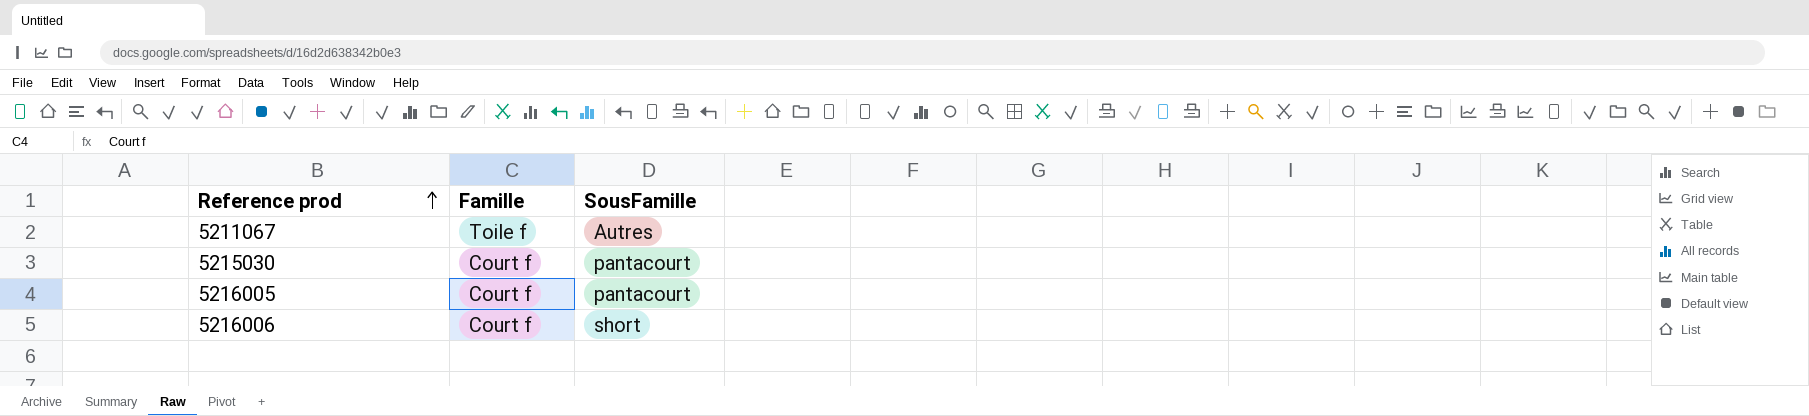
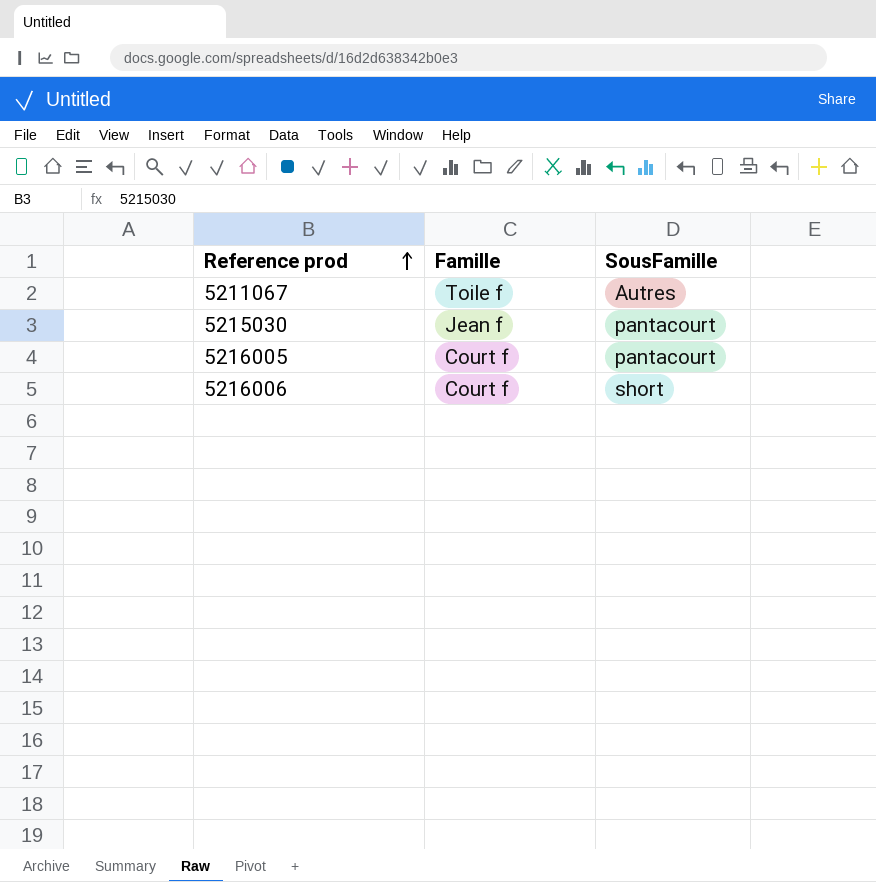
5215030 | Famille: Court f -> Jean f

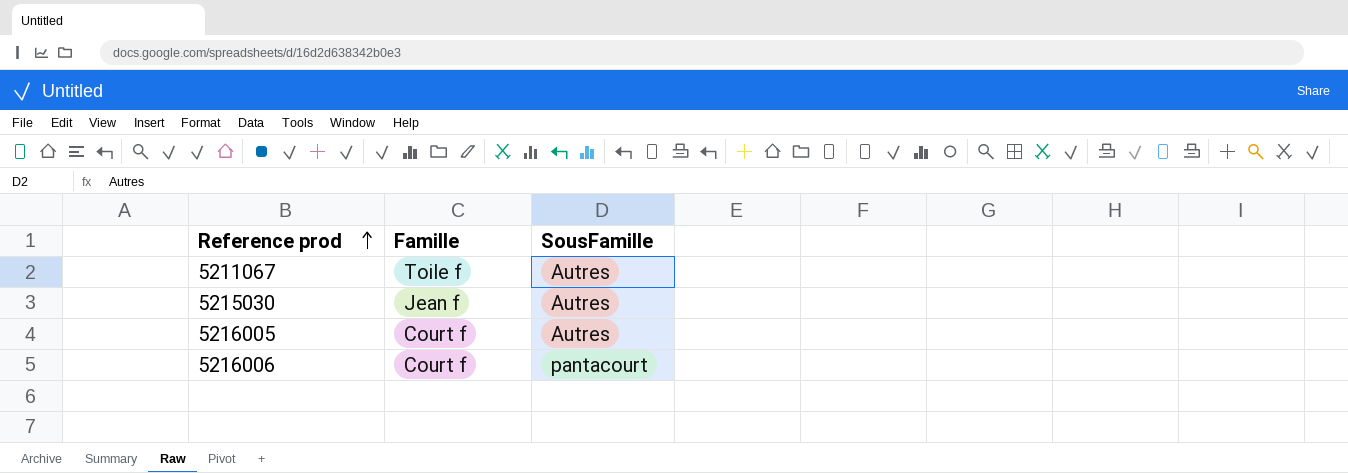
5215030 | SousFamille: pantacourt -> Autres
5216005 | SousFamille: pantacourt -> Autres
5216006 | SousFamille: short -> pantacourt

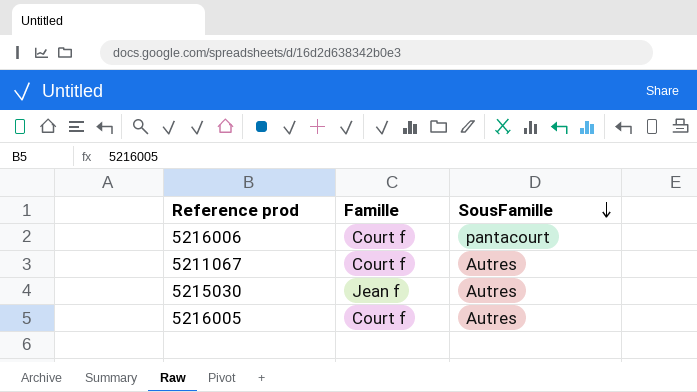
row order: Reference prod ascending -> SousFamille descending
5211067 | Famille: Toile f -> Court f

